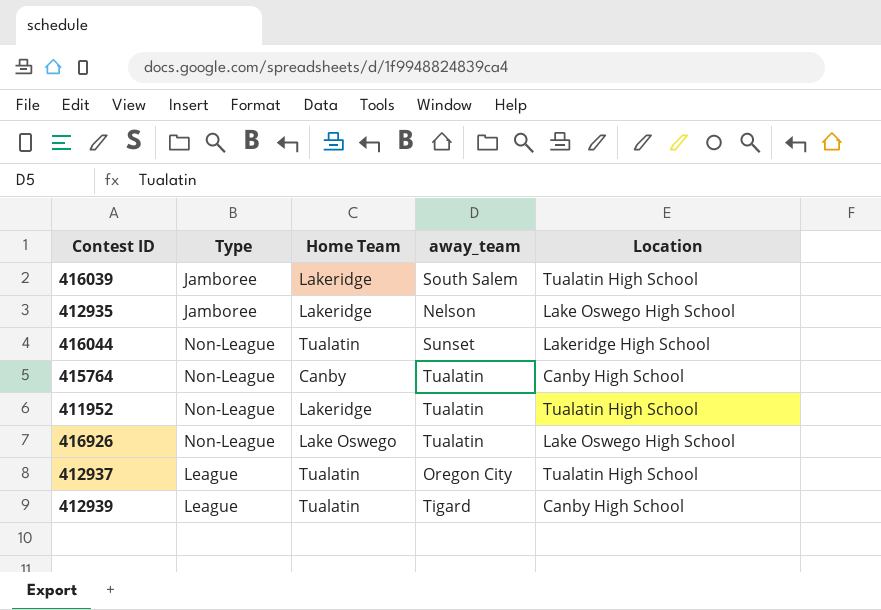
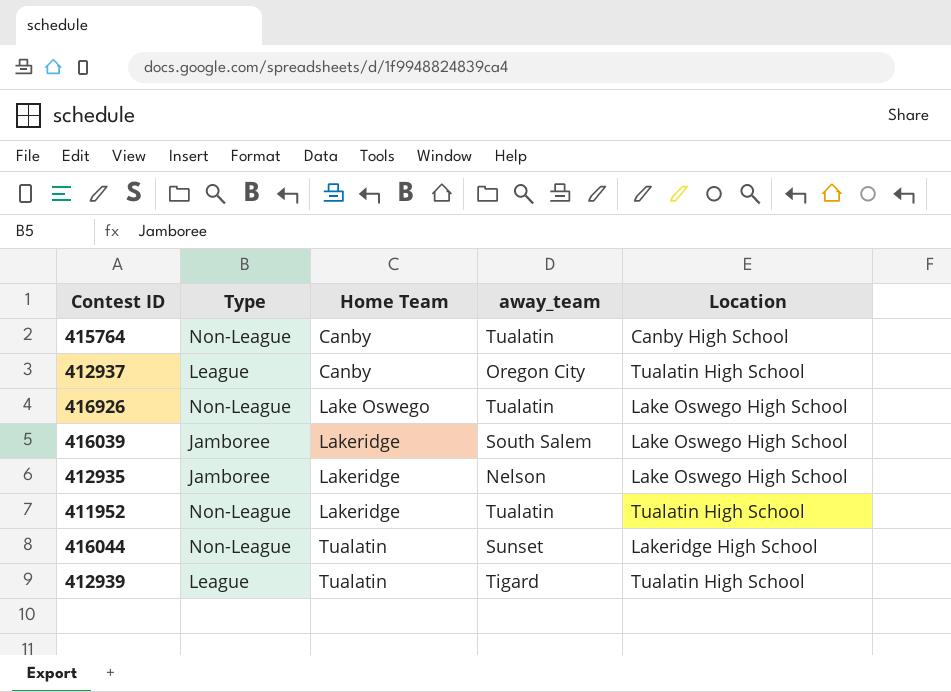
row order: none -> Home Team ascending
412937 | Home Team: Tualatin -> Canby
416039 | Location: Tualatin High School -> Lake Oswego High School
412939 | Location: Canby High School -> Tualatin High School

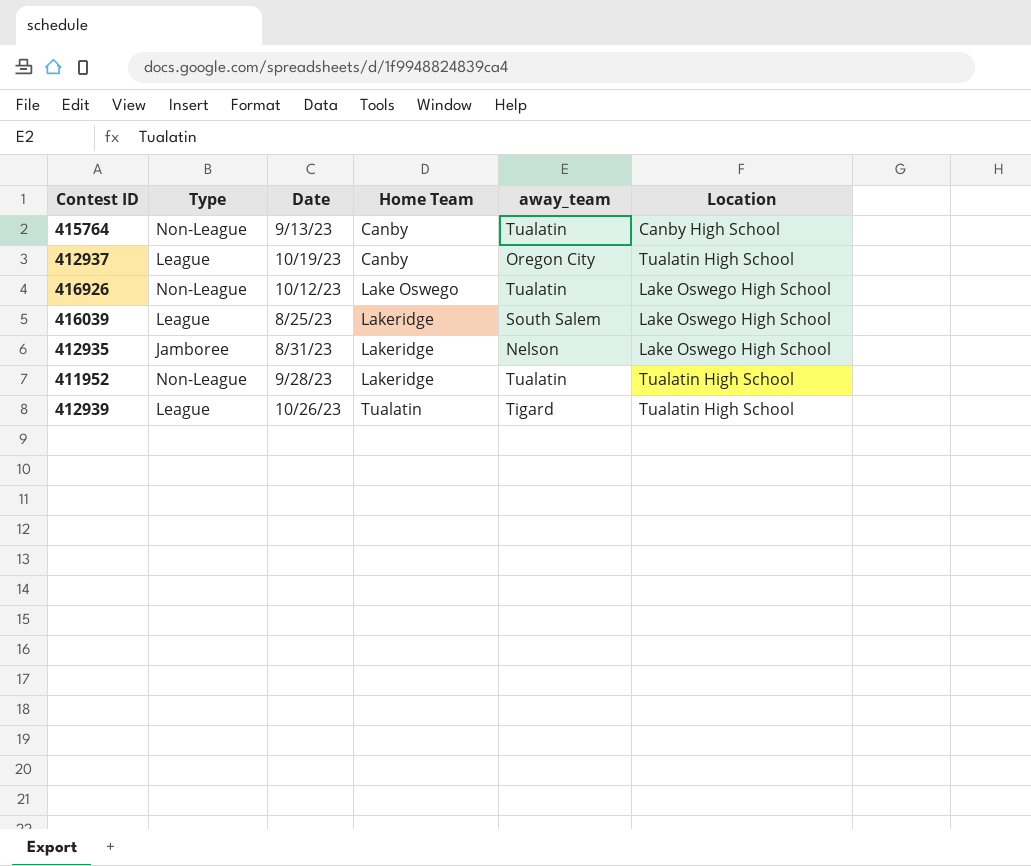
column Date | position: none -> 3
row 416044: Non-League | Tualatin | Sunset | Lakeridge High School -> none
416039 | Type: Jamboree -> League

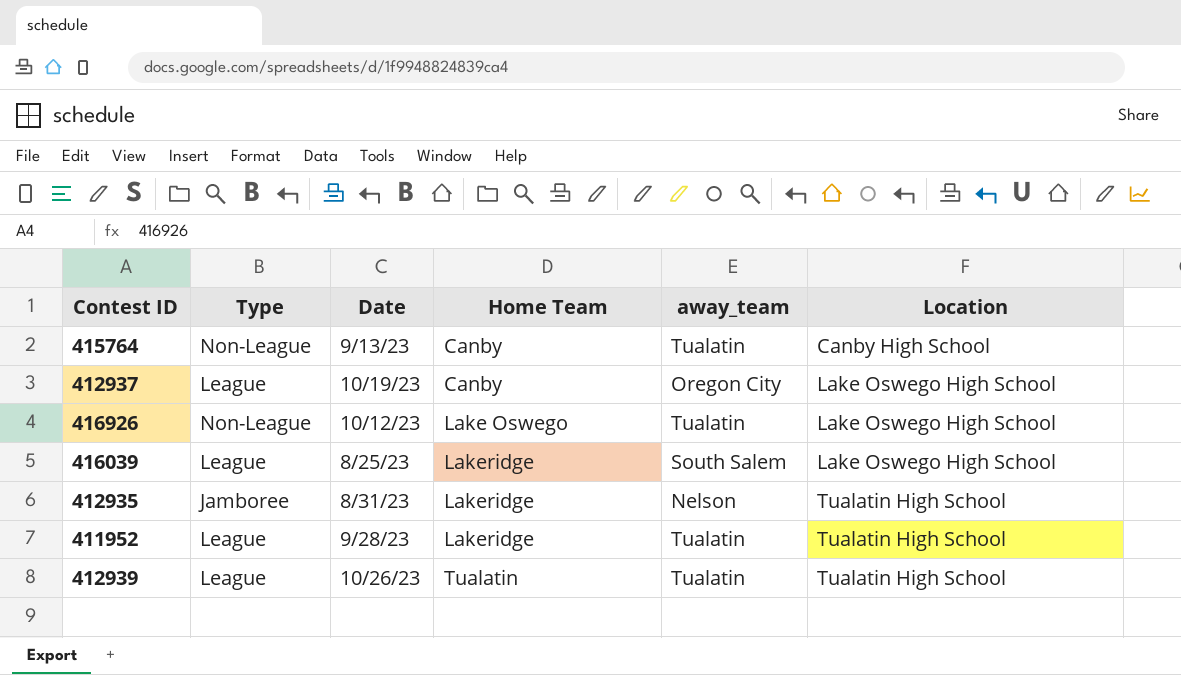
412937 | Location: Tualatin High School -> Lake Oswego High School
412935 | Location: Lake Oswego High School -> Tualatin High School
411952 | Type: Non-League -> League
412939 | away_team: Tigard -> Tualatin

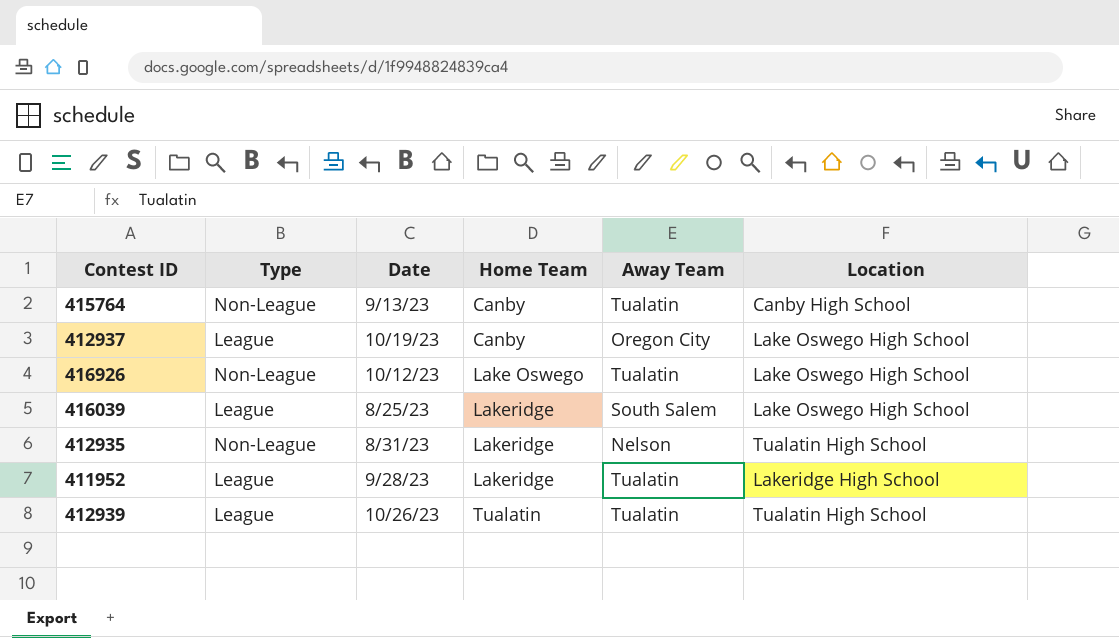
column name: away_team -> Away Team
412935 | Type: Jamboree -> Non-League
411952 | Location: Tualatin High School -> Lakeridge High School

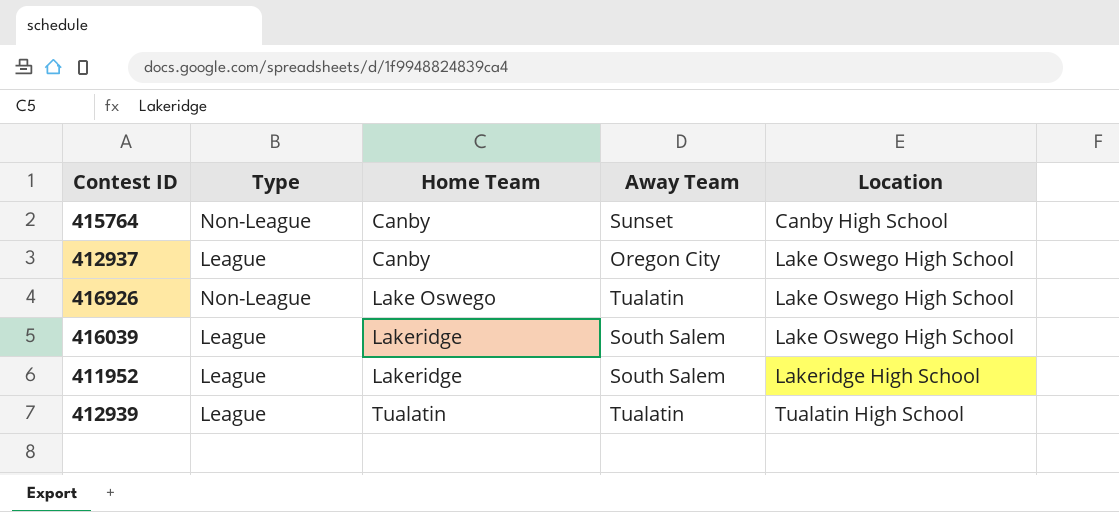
column Date | position: 3 -> none
row 412935: Non-League | 8/31/23 | Lakeridge | Nelson | Tualatin High School -> none
415764 | Away Team: Tualatin -> Sunset
411952 | Away Team: Tualatin -> South Salem

